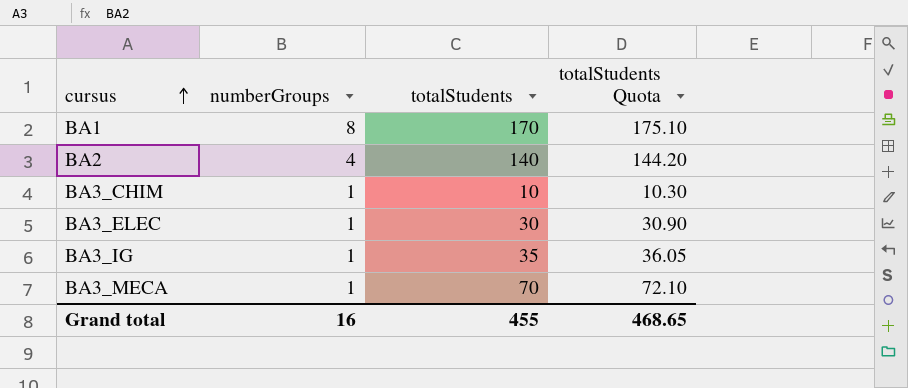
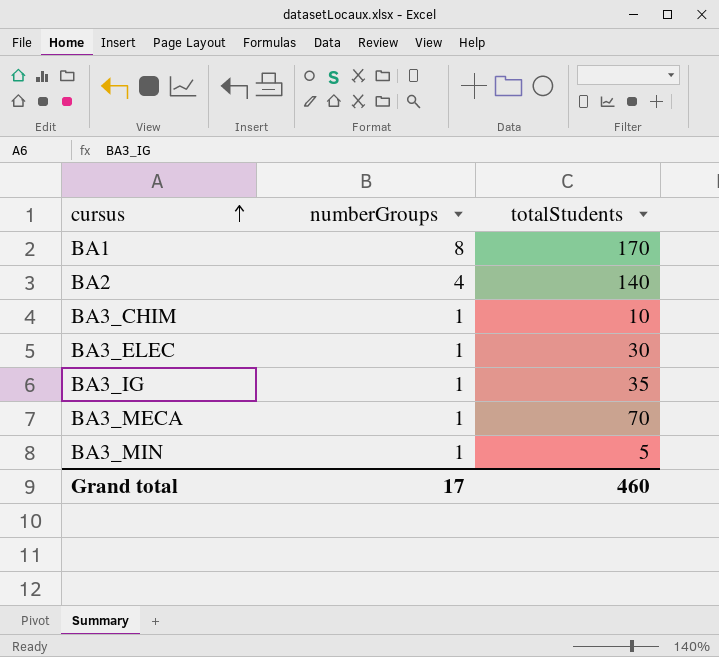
column totalStudents Quota | formula: [totalStudents] * 1.03 -> none
row BA3_MIN: none -> 1 | 5
Grand total | numberGroups: 16 -> 17
Grand total | totalStudents: 455 -> 460

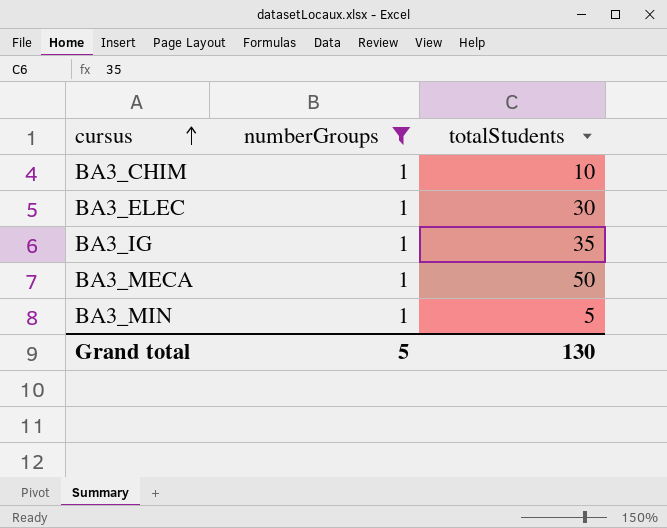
filter: none -> numberGroups = 1
BA3_MECA | totalStudents: 70 -> 50
Grand total | numberGroups: 17 -> 5
Grand total | totalStudents: 460 -> 130

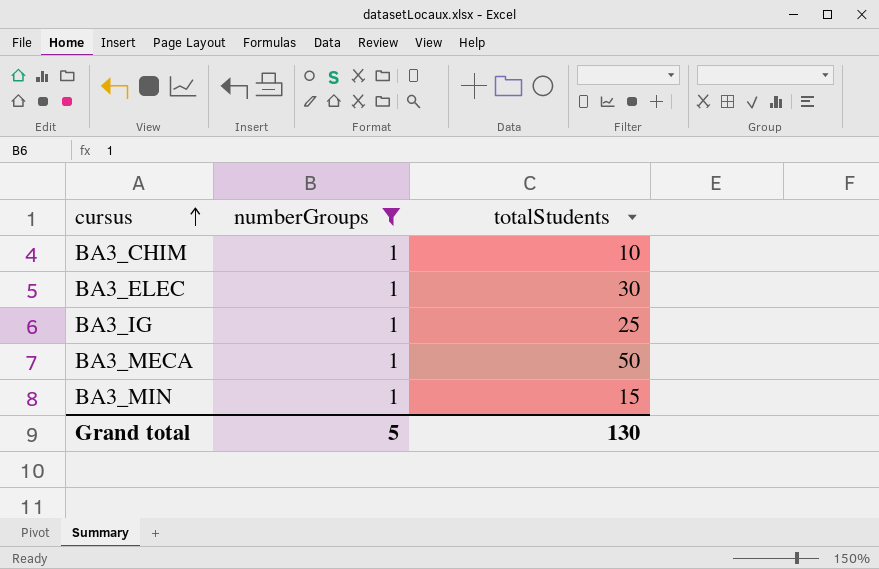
BA3_IG | totalStudents: 35 -> 25
BA3_MIN | totalStudents: 5 -> 15

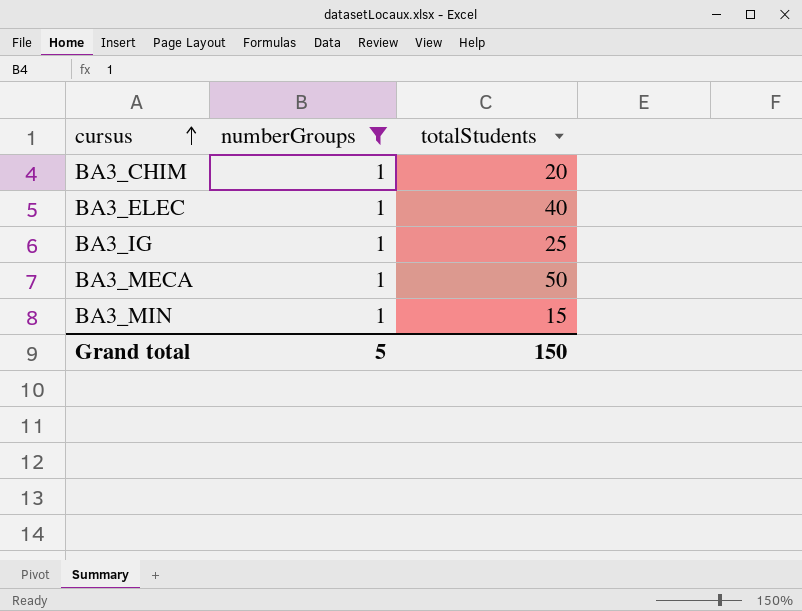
BA3_CHIM | totalStudents: 10 -> 20
BA3_ELEC | totalStudents: 30 -> 40
Grand total | totalStudents: 130 -> 150

